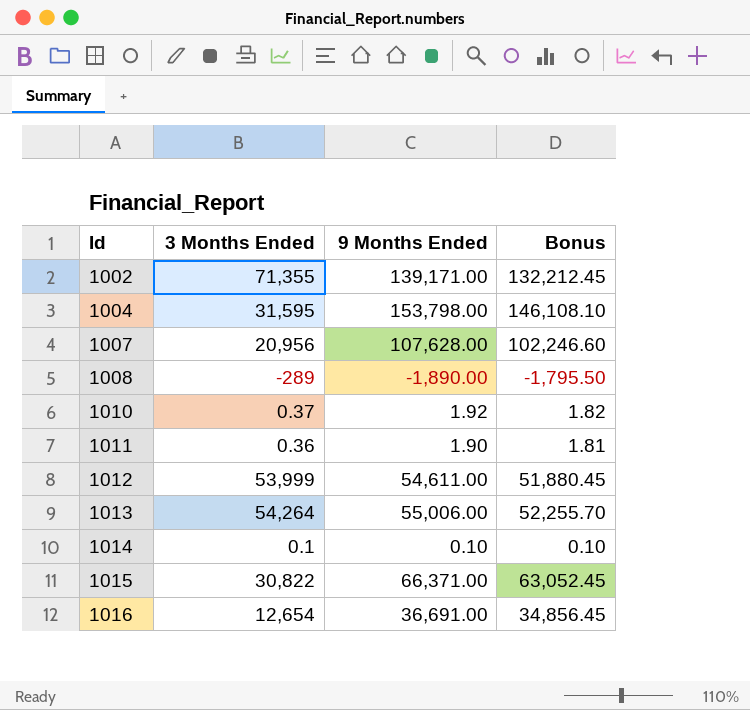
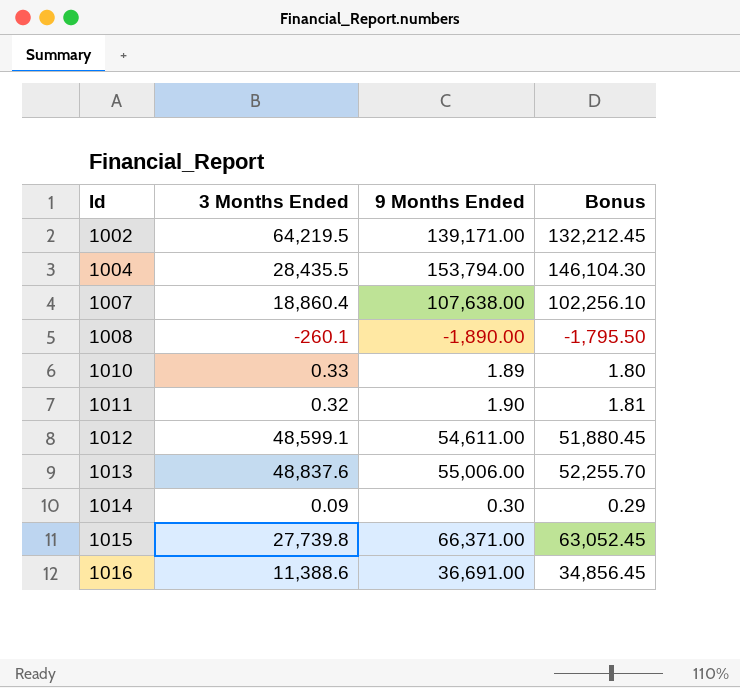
1002 | 3 Months Ended: 71,355 -> 64,219.5
1004 | 3 Months Ended: 31,595 -> 28,435.5
1004 | 9 Months Ended: 153,798.00 -> 153,794.00
1004 | Bonus: 146,108.10 -> 146,104.30
1007 | 3 Months Ended: 20,956 -> 18,860.4
1007 | 9 Months Ended: 107,628.00 -> 107,638.00
1007 | Bonus: 102,246.60 -> 102,256.10
1008 | 3 Months Ended: -289 -> -260.1
1010 | 3 Months Ended: 0.37 -> 0.33
1010 | 9 Months Ended: 1.92 -> 1.89
1010 | Bonus: 1.82 -> 1.80
1011 | 3 Months Ended: 0.36 -> 0.32
1012 | 3 Months Ended: 53,999 -> 48,599.1
1013 | 3 Months Ended: 54,264 -> 48,837.6
1014 | 3 Months Ended: 0.1 -> 0.09
1014 | 9 Months Ended: 0.10 -> 0.30
1014 | Bonus: 0.10 -> 0.29
1015 | 3 Months Ended: 30,822 -> 27,739.8
1016 | 3 Months Ended: 12,654 -> 11,388.6

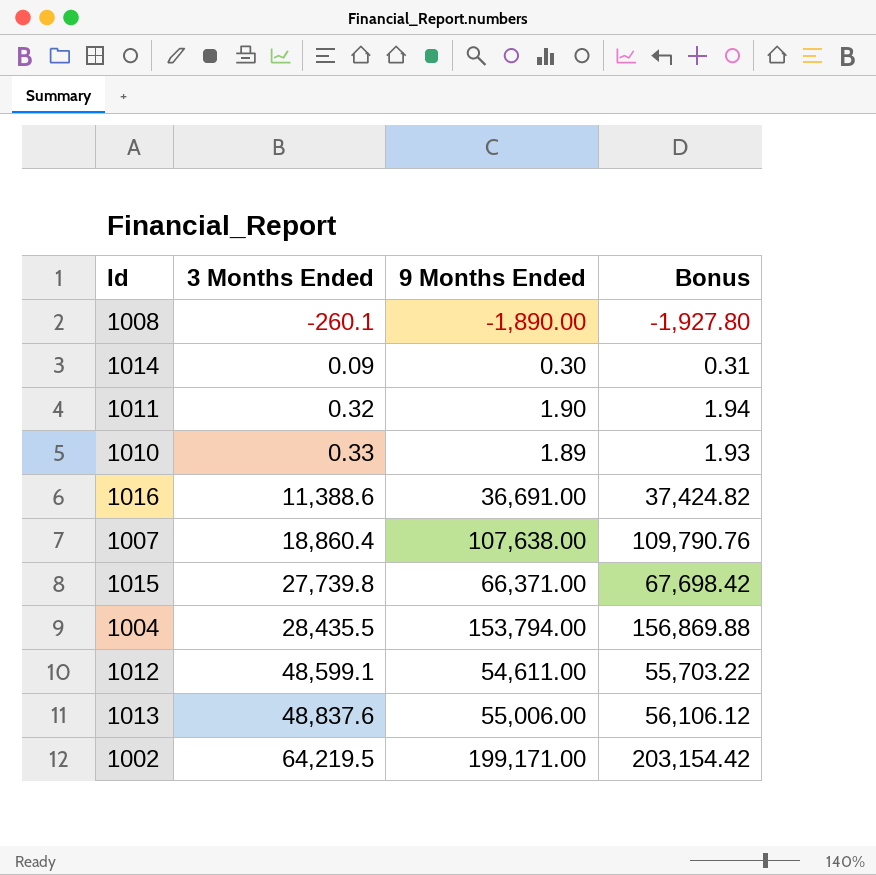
row order: Id ascending -> 3 Months Ended ascending
column Bonus | formula: [9 Months Ended] * 0.95 -> [9 Months Ended] * 1.02
1002 | 9 Months Ended: 139,171.00 -> 199,171.00

